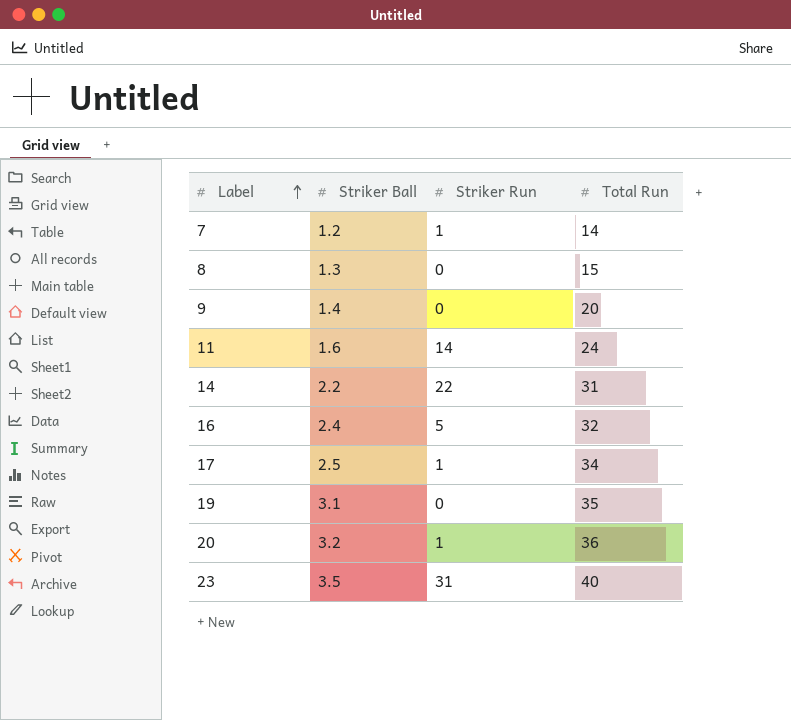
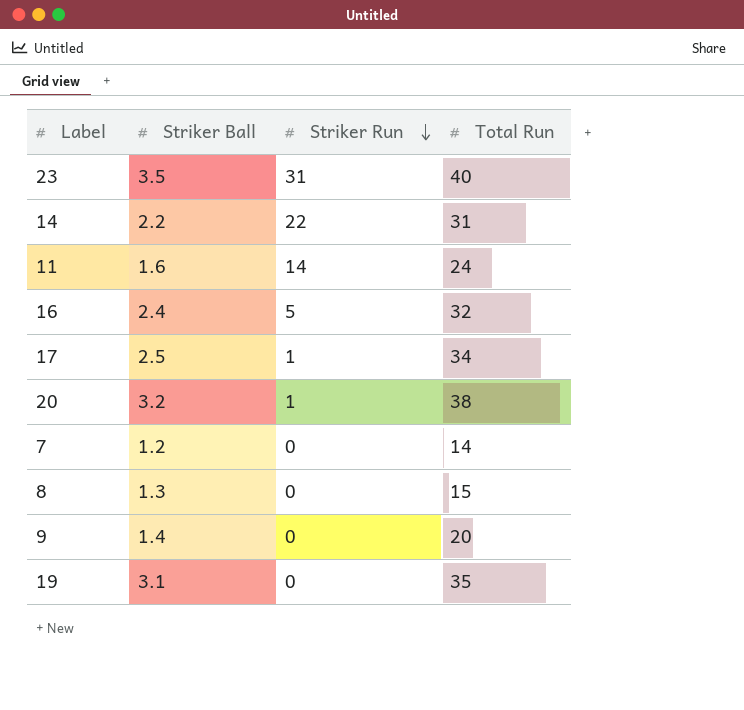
row order: Label ascending -> Striker Run descending
20 | Total Run: 36 -> 38
7 | Striker Run: 1 -> 0

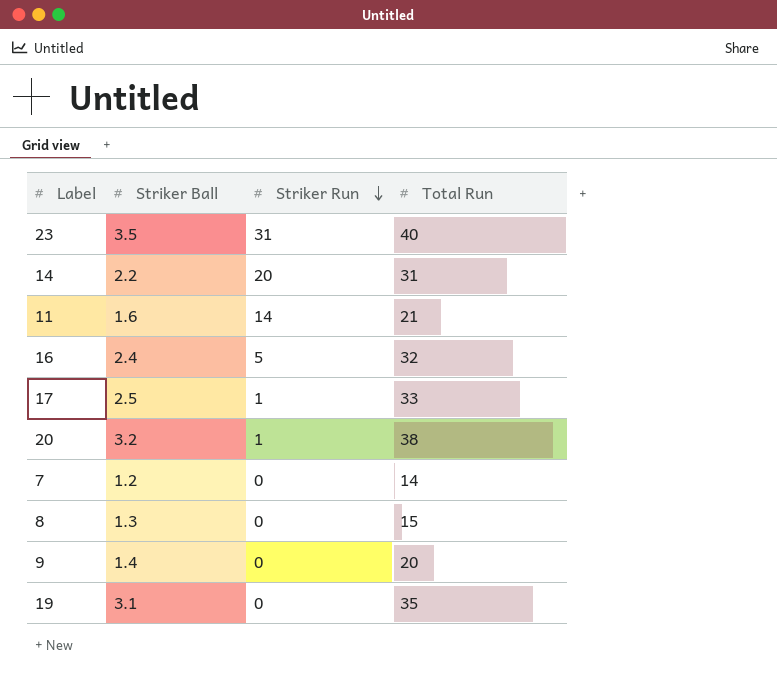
14 | Striker Run: 22 -> 20
11 | Total Run: 24 -> 21
17 | Total Run: 34 -> 33

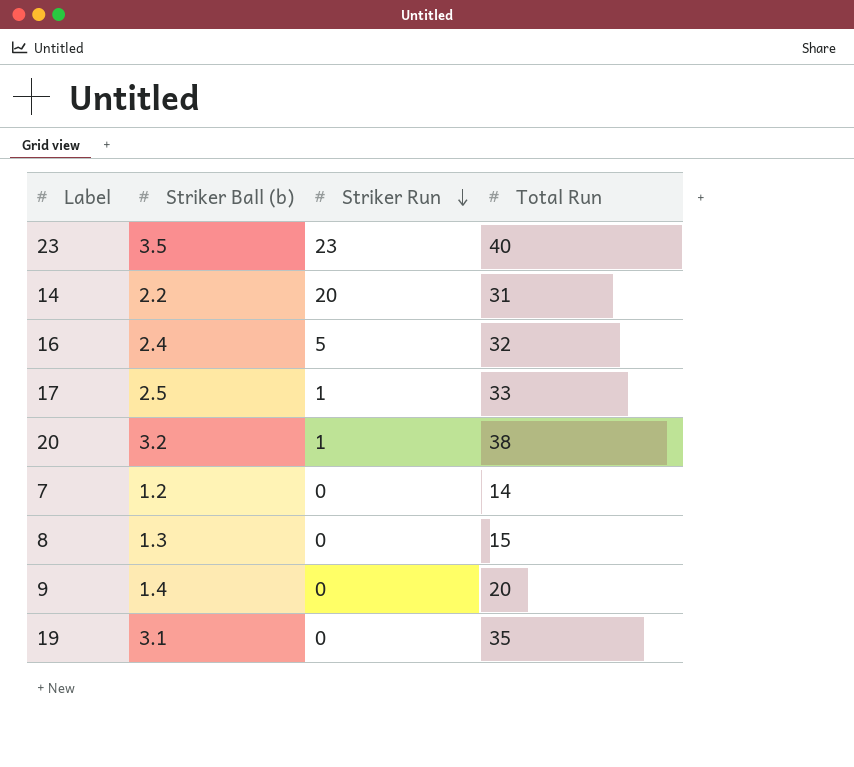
column name: Striker Ball -> Striker Ball (b)
row 11: 1.6 | 14 | 21 -> none
23 | Striker Run: 31 -> 23

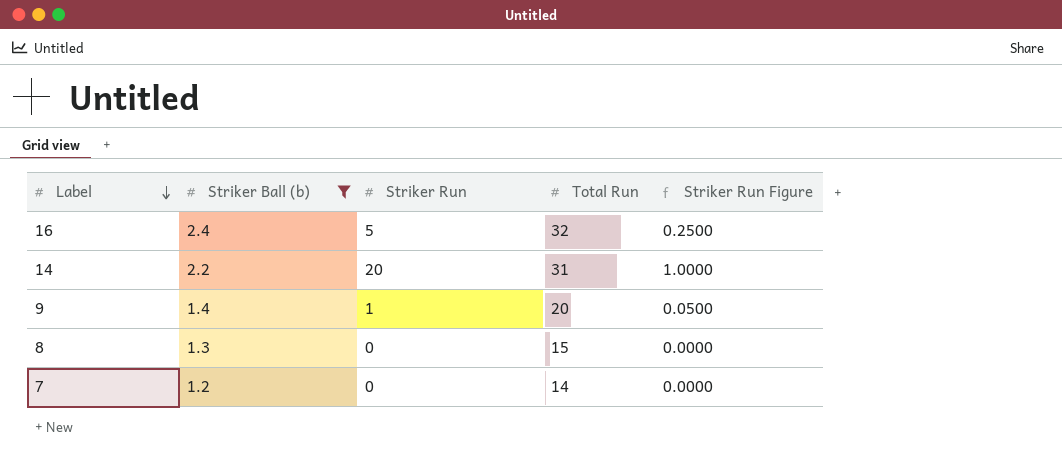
filter: none -> Striker Ball (b) <= 2.4
row order: Striker Run descending -> Label descending
column Striker Run Figure | formula: none -> [Striker Run] * 0.05
9 | Striker Run: 0 -> 1

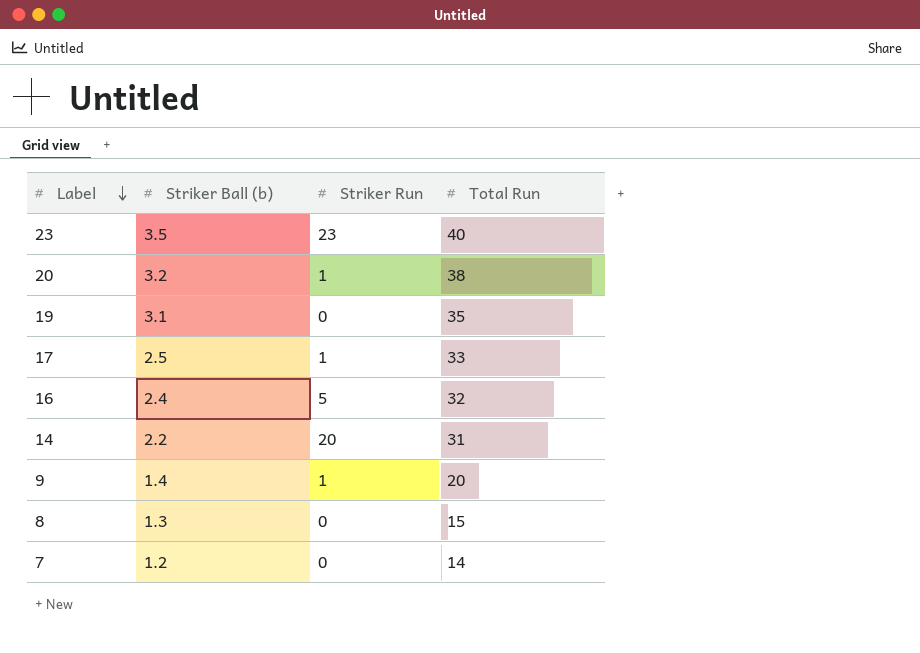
filter: Striker Ball (b) <= 2.4 -> none
column Striker Run Figure | formula: [Striker Run] * 0.05 -> none

